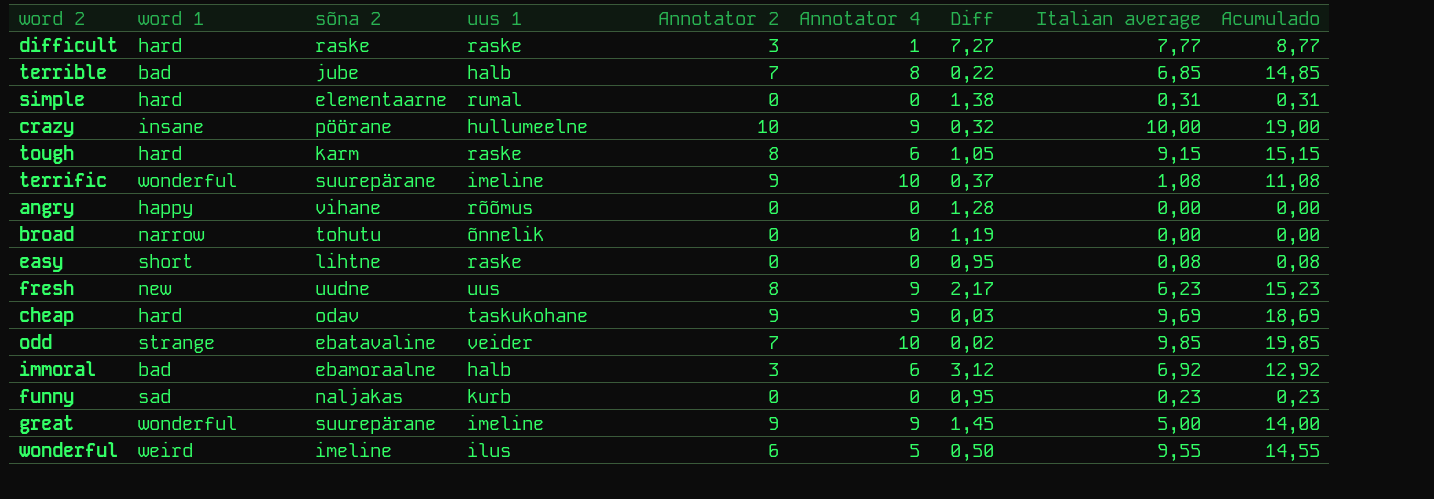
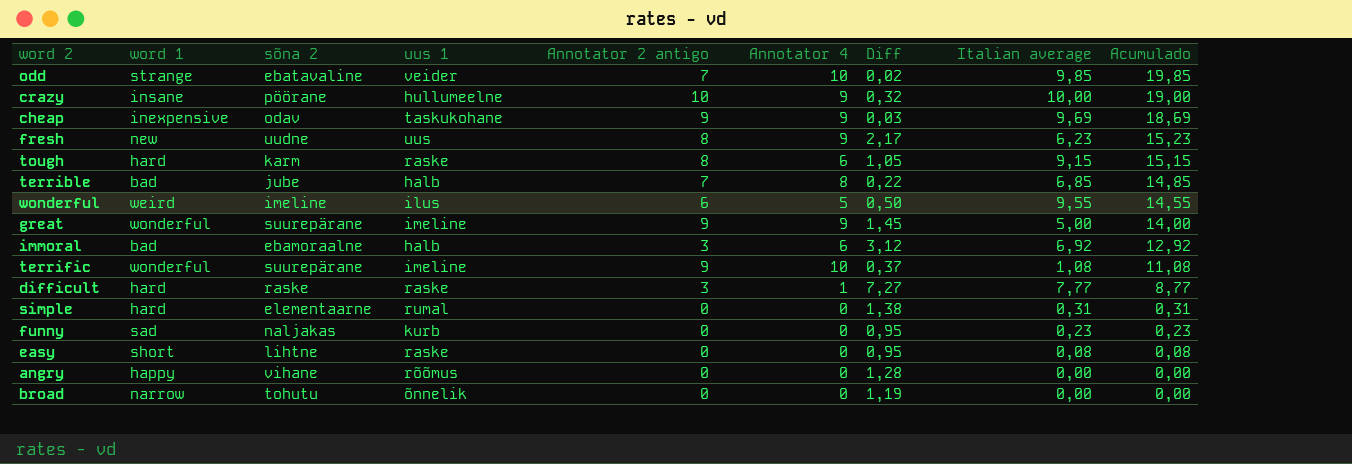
row order: none -> Acumulado descending
column name: Annotator 2 -> Annotator 2 antigo
cheap | word 1: hard -> inexpensive

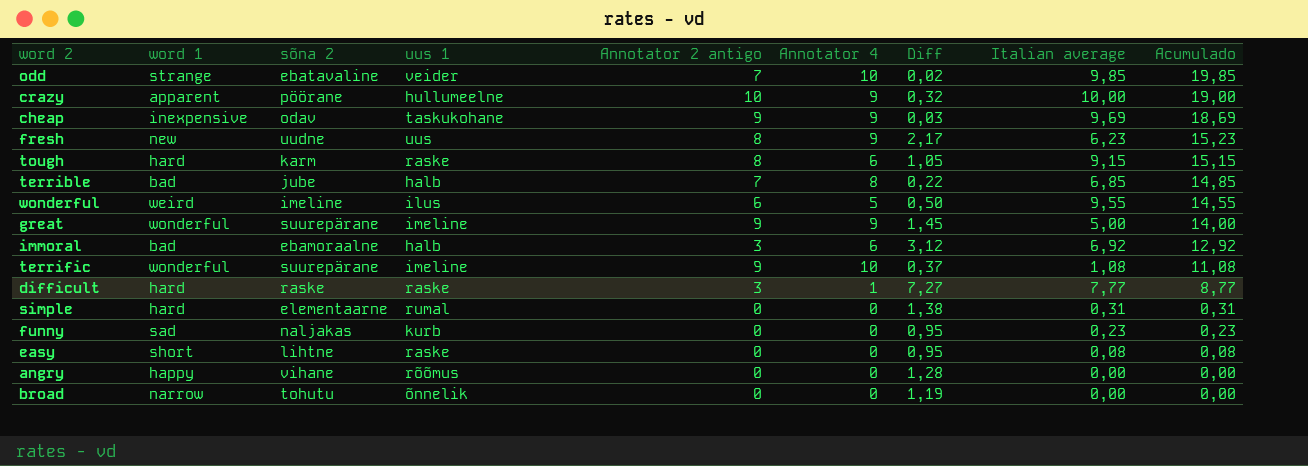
crazy | word 1: insane -> apparent

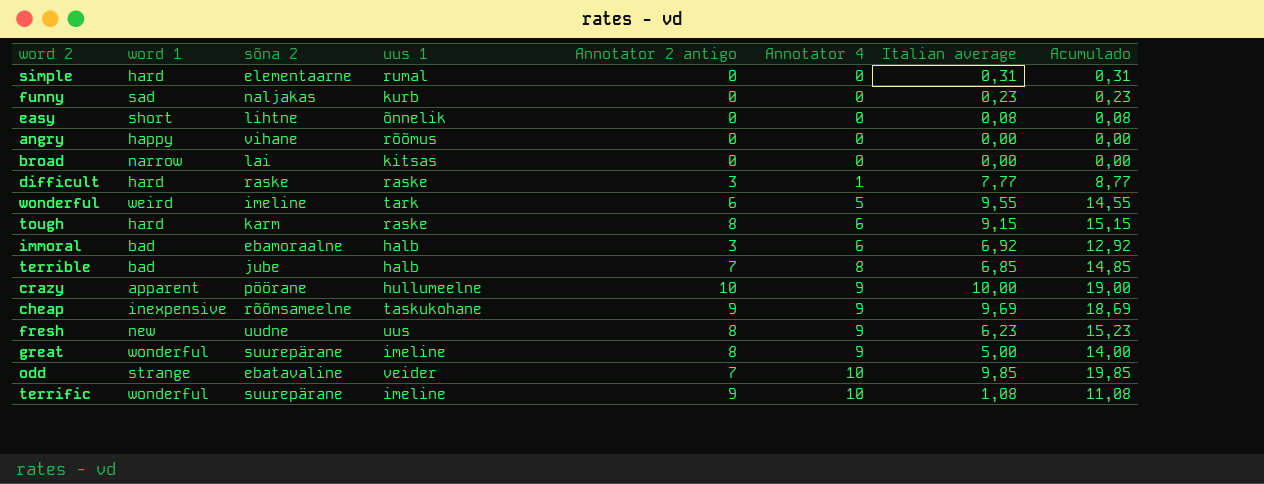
row order: Acumulado descending -> Annotator 4 ascending
column Diff | position: 7 -> none
easy | uus 1: raske -> õnnelik
broad | sõna 2: tohutu -> lai
broad | uus 1: õnnelik -> kitsas
wonderful | uus 1: ilus -> tark
cheap | sõna 2: odav -> rõõmsameelne
great | Annotator 2 antigo: 9 -> 8

